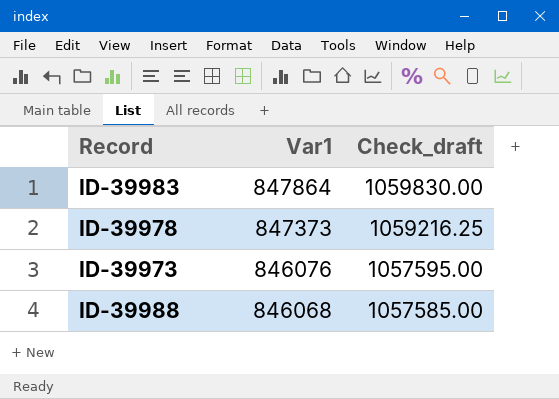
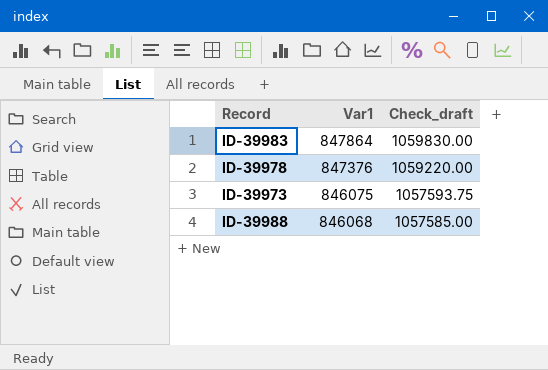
ID-39978 | Var1: 847373 -> 847376
ID-39978 | Check_draft: 1059216.25 -> 1059220.00
ID-39973 | Var1: 846076 -> 846075
ID-39973 | Check_draft: 1057595.00 -> 1057593.75

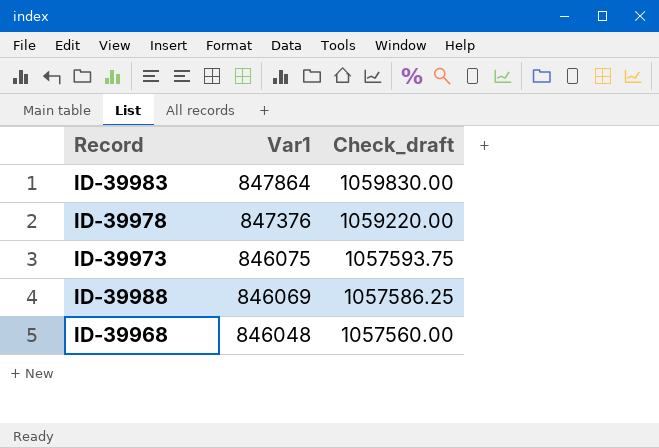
ID-39988 | Var1: 846068 -> 846069
ID-39988 | Check_draft: 1057585.00 -> 1057586.25
row ID-39968: none -> 846048 | 1057560.00

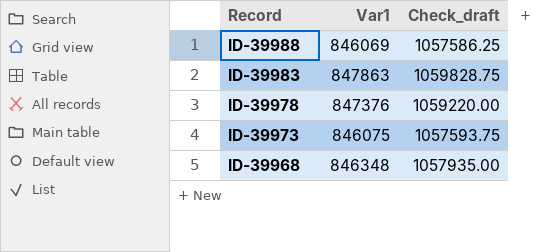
row order: Var1 descending -> Record descending
ID-39983 | Var1: 847864 -> 847863
ID-39983 | Check_draft: 1059830.00 -> 1059828.75
ID-39968 | Var1: 846048 -> 846348
ID-39968 | Check_draft: 1057560.00 -> 1057935.00

